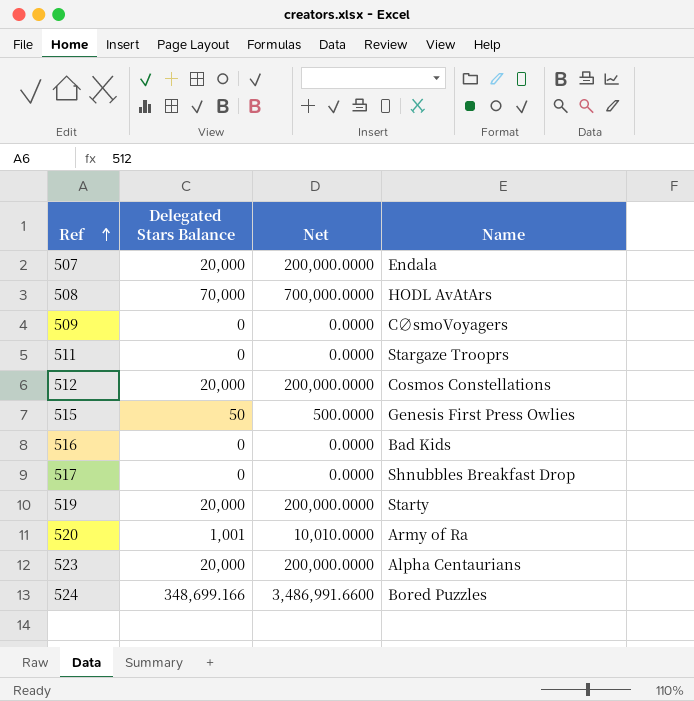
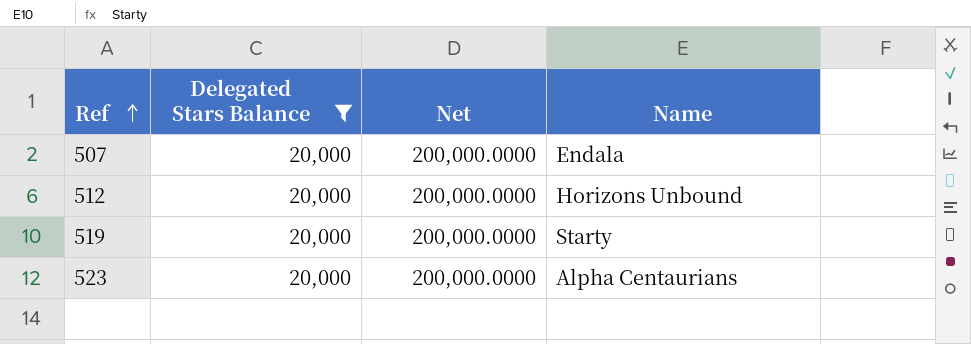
filter: none -> Delegated Stars Balance = 20,000
512 | Name: Cosmos Constellations -> Horizons Unbound

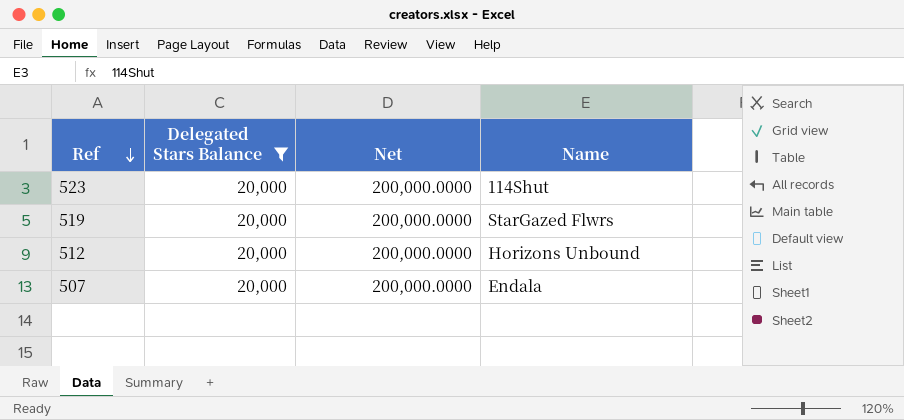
row order: Ref ascending -> Ref descending
523 | Name: Alpha Centaurians -> 114Shut
519 | Name: Starty -> StarGazed Flwrs

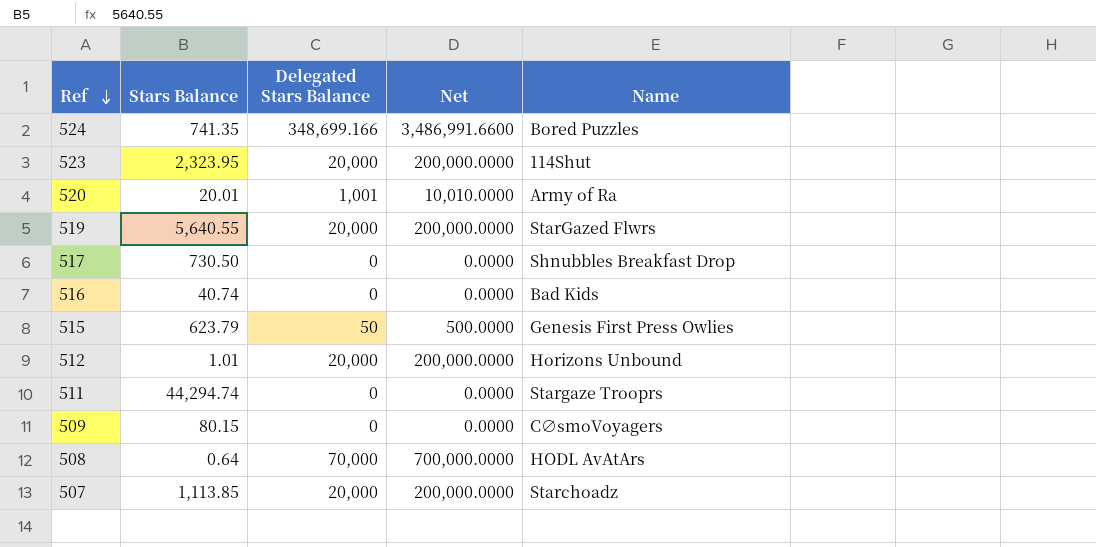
filter: Delegated Stars Balance = 20,000 -> none
column Stars Balance | position: none -> 2
507 | Name: Endala -> Starchoadz

